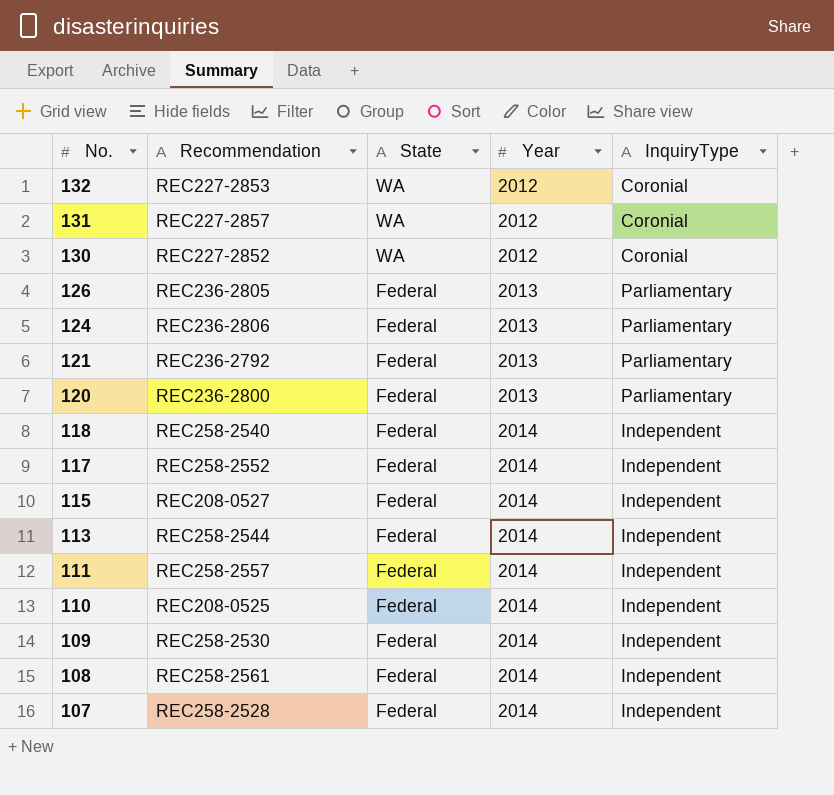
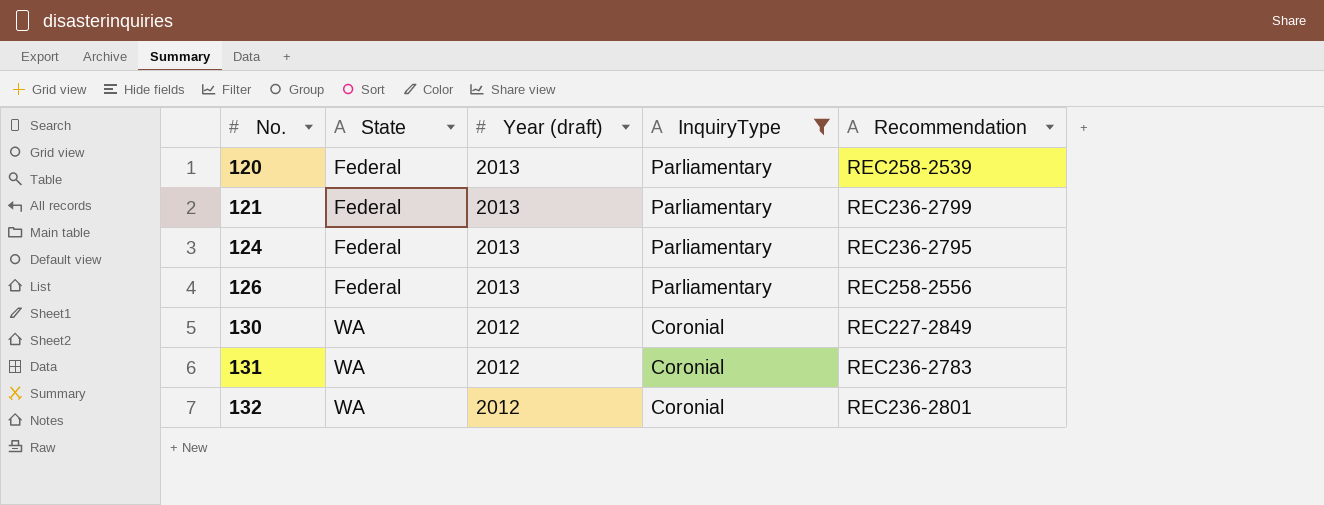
filter: none -> InquiryType != Independent
row order: No. descending -> No. ascending
column name: Year -> Year (draft)
column Recommendation | position: 2 -> 5
120 | Recommendation: REC236-2800 -> REC258-2539
121 | Recommendation: REC236-2792 -> REC236-2799
124 | Recommendation: REC236-2806 -> REC236-2795
126 | Recommendation: REC236-2805 -> REC258-2556
130 | Recommendation: REC227-2852 -> REC227-2849
131 | Recommendation: REC227-2857 -> REC236-2783
132 | Recommendation: REC227-2853 -> REC236-2801

